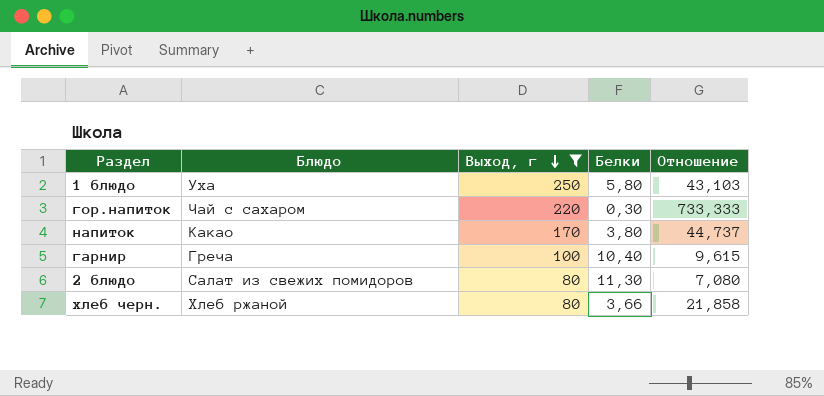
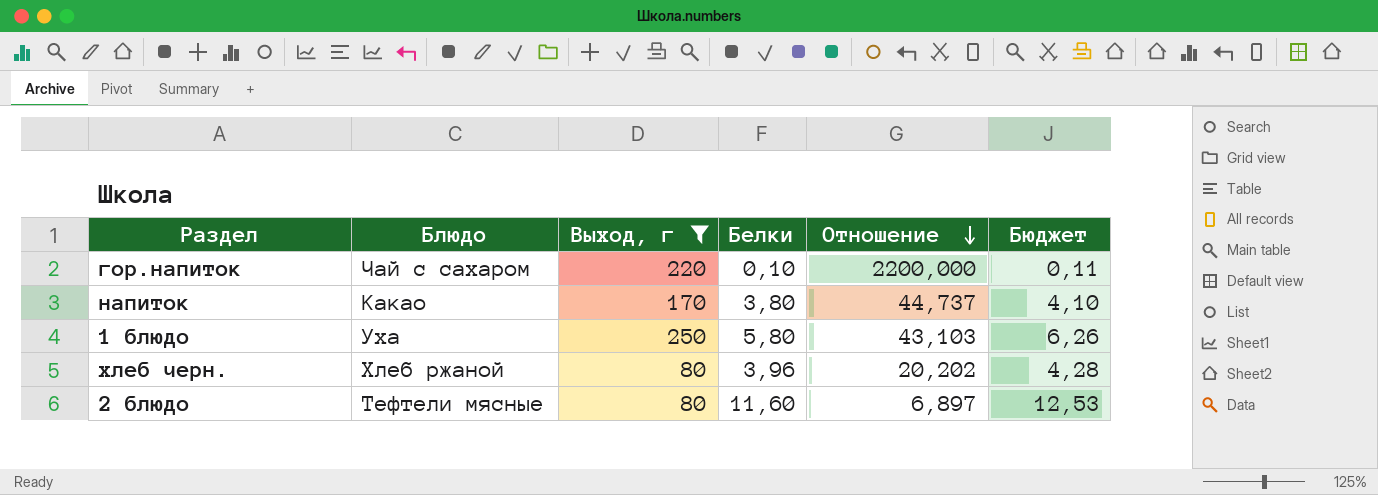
row order: Выход, г descending -> Отношение descending
column Бюджет | formula: none -> [Белки] * 1,08
row гарнир: Греча | 100 | 10,40 | 9,615 -> none
гор.напиток | Белки: 0,30 -> 0,10
гор.напиток | Отношение: 733,333 -> 2200,000
хлеб черн. | Белки: 3,66 -> 3,96
хлеб черн. | Отношение: 21,858 -> 20,202
2 блюдо | Блюдо: Салат из свежих помидоров -> Тефтели мясные
2 блюдо | Белки: 11,30 -> 11,60
2 блюдо | Отношение: 7,080 -> 6,897

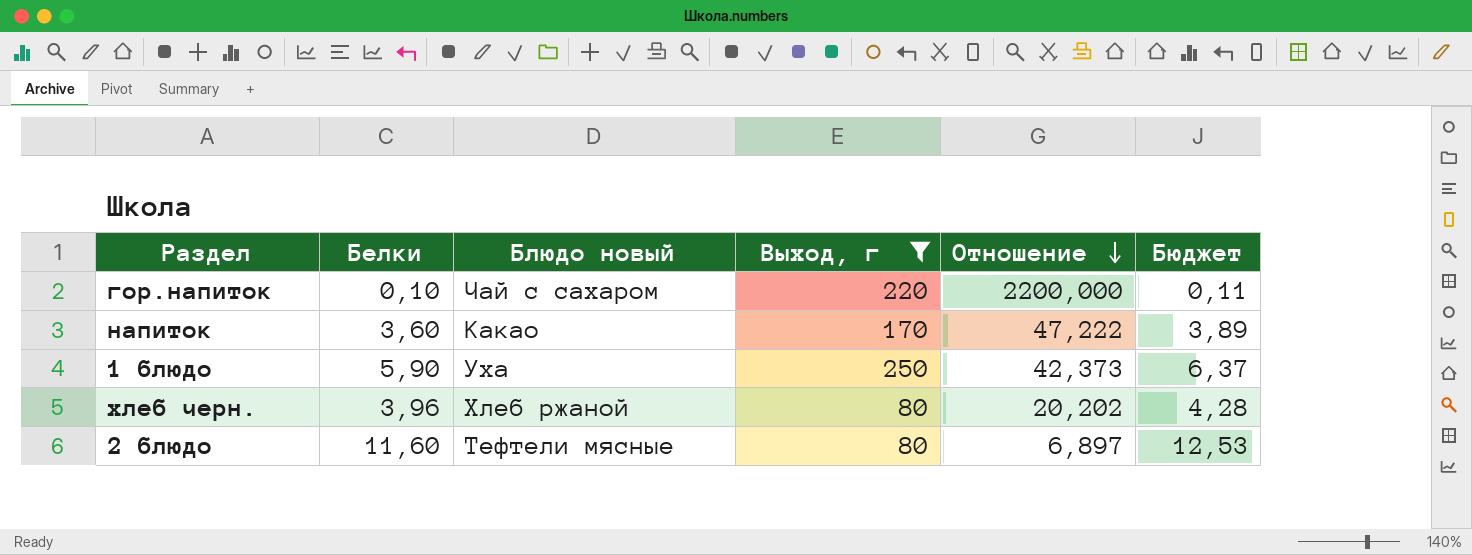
column Белки | position: 4 -> 2
column name: Блюдо -> Блюдо новый
напиток | Белки: 3,80 -> 3,60
напиток | Отношение: 44,737 -> 47,222
напиток | Бюджет: 4,10 -> 3,89
1 блюдо | Белки: 5,80 -> 5,90
1 блюдо | Отношение: 43,103 -> 42,373
1 блюдо | Бюджет: 6,26 -> 6,37

